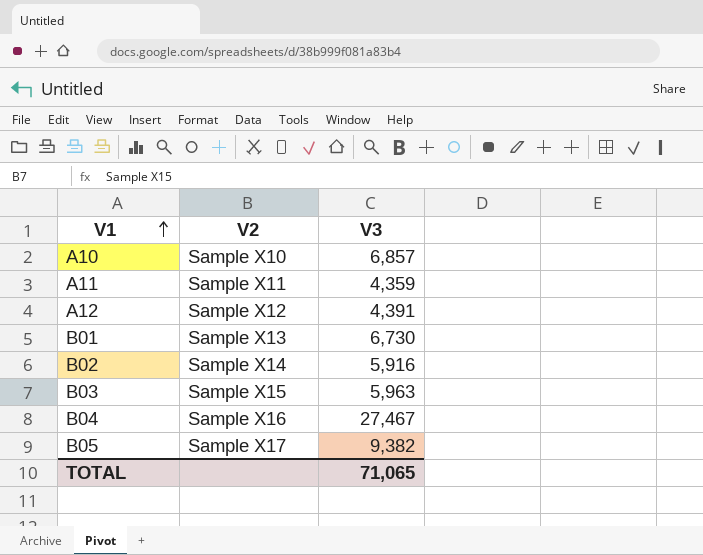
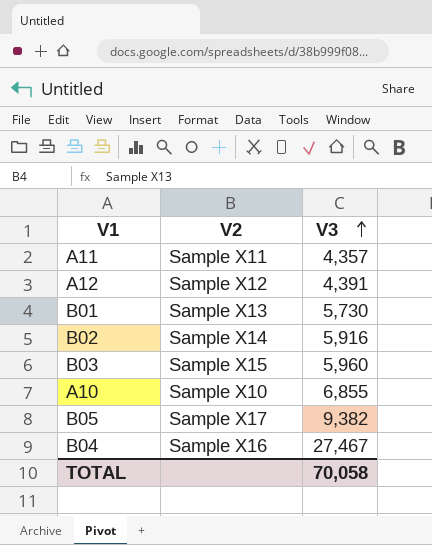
row order: V1 ascending -> V3 ascending
A11 | V3: 4,359 -> 4,357
B01 | V3: 6,730 -> 5,730
B03 | V3: 5,963 -> 5,960
A10 | V3: 6,857 -> 6,855
TOTAL | V3: 71,065 -> 70,058

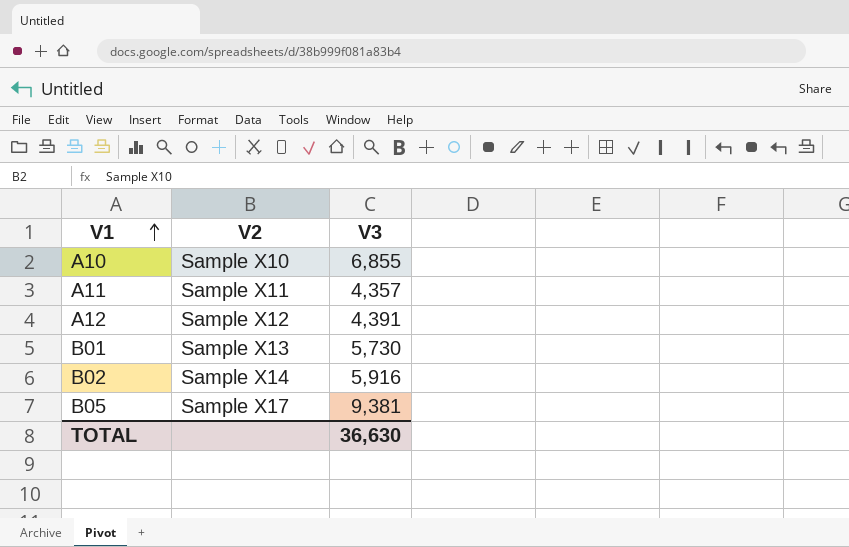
row order: V3 ascending -> V1 ascending
row B03: Sample X15 | 5,960 -> none
row B04: Sample X16 | 27,467 -> none
B05 | V3: 9,382 -> 9,381
TOTAL | V3: 70,058 -> 36,630

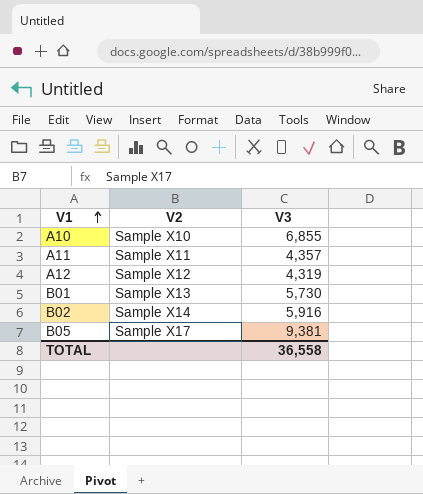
A12 | V3: 4,391 -> 4,319
TOTAL | V3: 36,630 -> 36,558

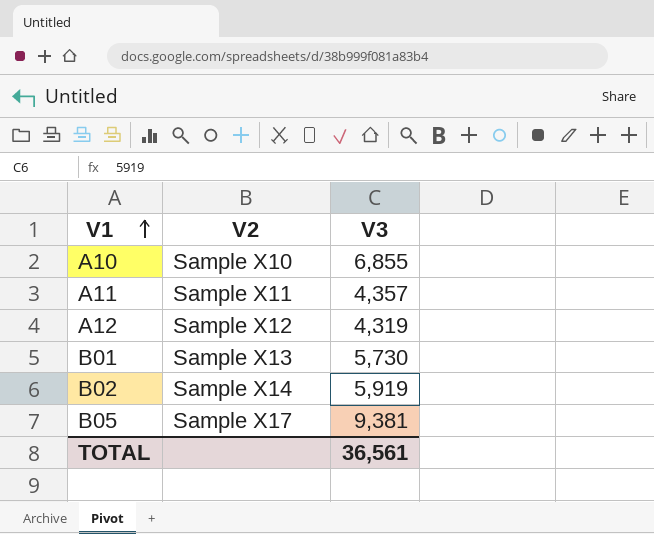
B02 | V3: 5,916 -> 5,919
TOTAL | V3: 36,558 -> 36,561

